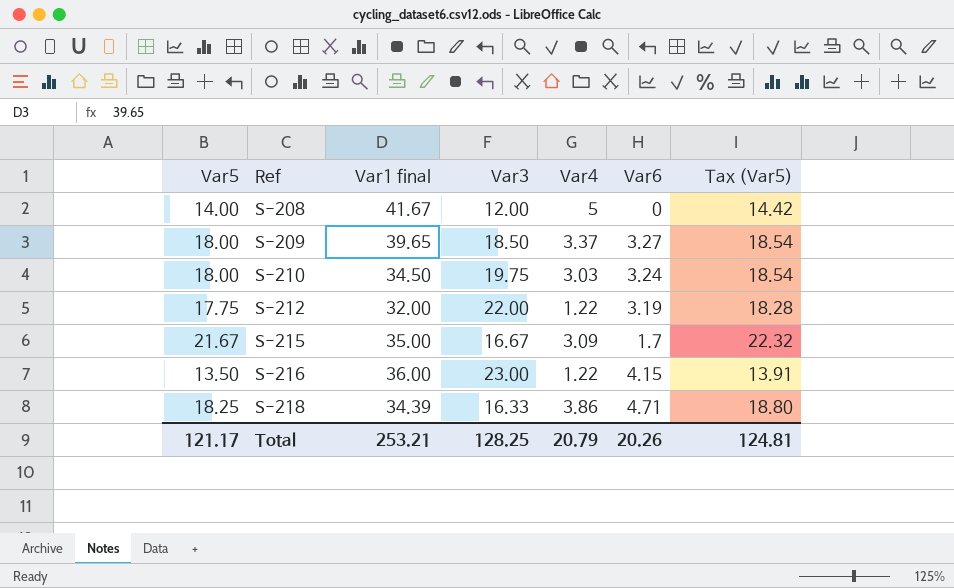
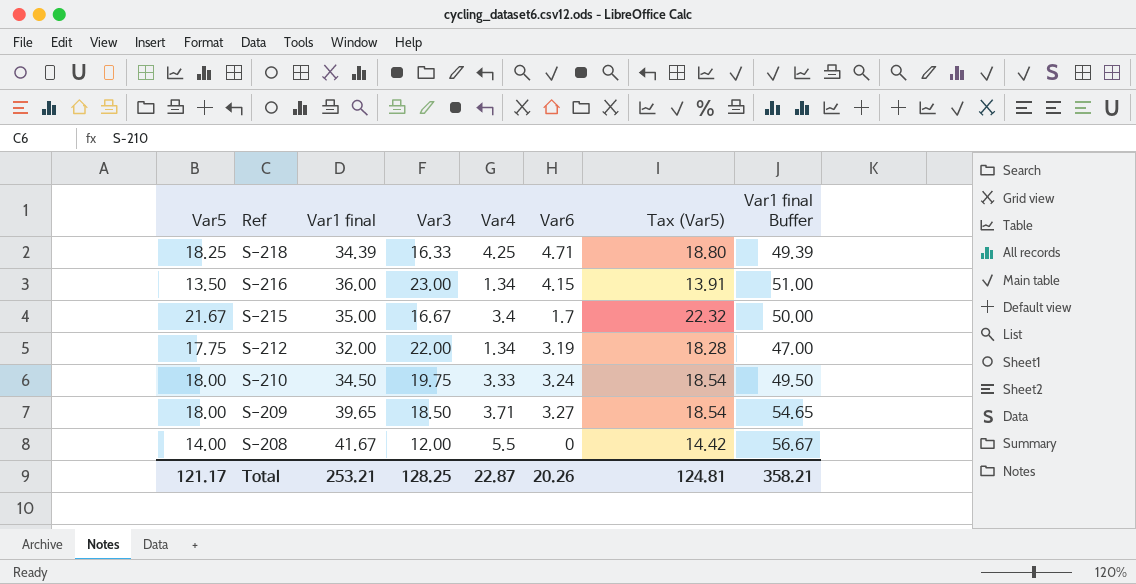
row order: Ref ascending -> Ref descending
column Var1 final Buffer | formula: none -> [Var1 final] + 15
S-218 | Var4: 3.86 -> 4.25
S-216 | Var4: 1.22 -> 1.34
S-215 | Var4: 3.09 -> 3.4
S-212 | Var4: 1.22 -> 1.34
S-210 | Var4: 3.03 -> 3.33
S-209 | Var4: 3.37 -> 3.71
S-208 | Var4: 5 -> 5.5
Total | Var4: 20.79 -> 22.87

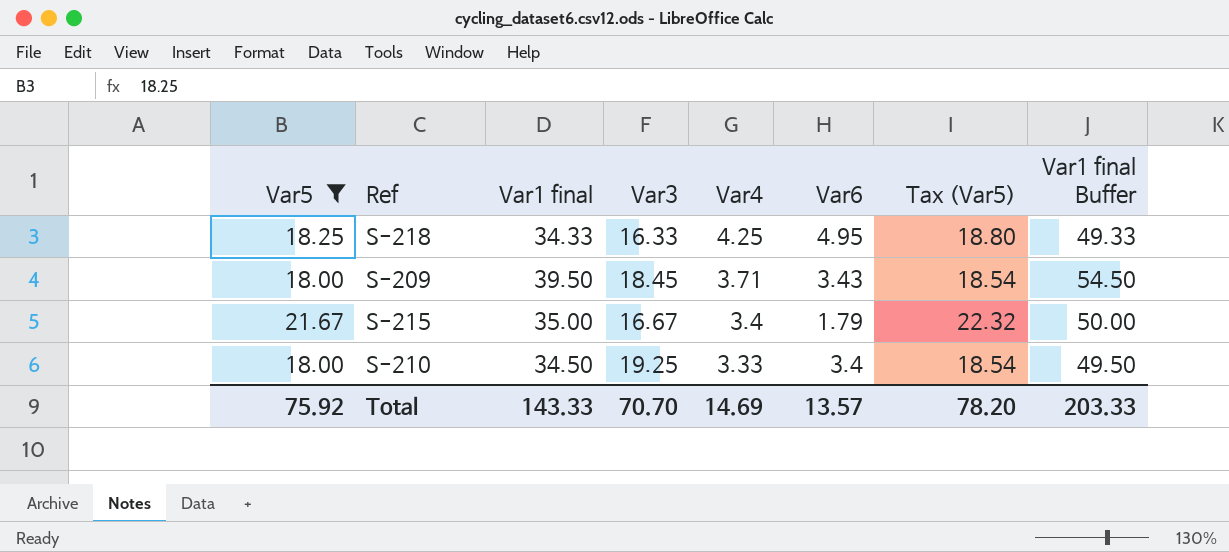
filter: none -> Var5 >= 18.00
row order: Ref descending -> Var4 descending
S-218 | Var1 final: 34.39 -> 34.33
S-218 | Var6: 4.71 -> 4.95
S-218 | Var1 final Buffer: 49.39 -> 49.33
S-209 | Var1 final: 39.65 -> 39.50
S-209 | Var3: 18.50 -> 18.45
S-209 | Var6: 3.27 -> 3.43
S-209 | Var1 final Buffer: 54.65 -> 54.50
S-215 | Var6: 1.7 -> 1.79
S-210 | Var3: 19.75 -> 19.25
S-210 | Var6: 3.24 -> 3.4
Total | Var5: 121.17 -> 75.92
Total | Var1 final: 253.21 -> 143.33
Total | Var3: 128.25 -> 70.70
Total | Var4: 22.87 -> 14.69
Total | Var6: 20.26 -> 13.57
Total | Tax (Var5): 124.81 -> 78.20
Total | Var1 final Buffer: 358.21 -> 203.33

